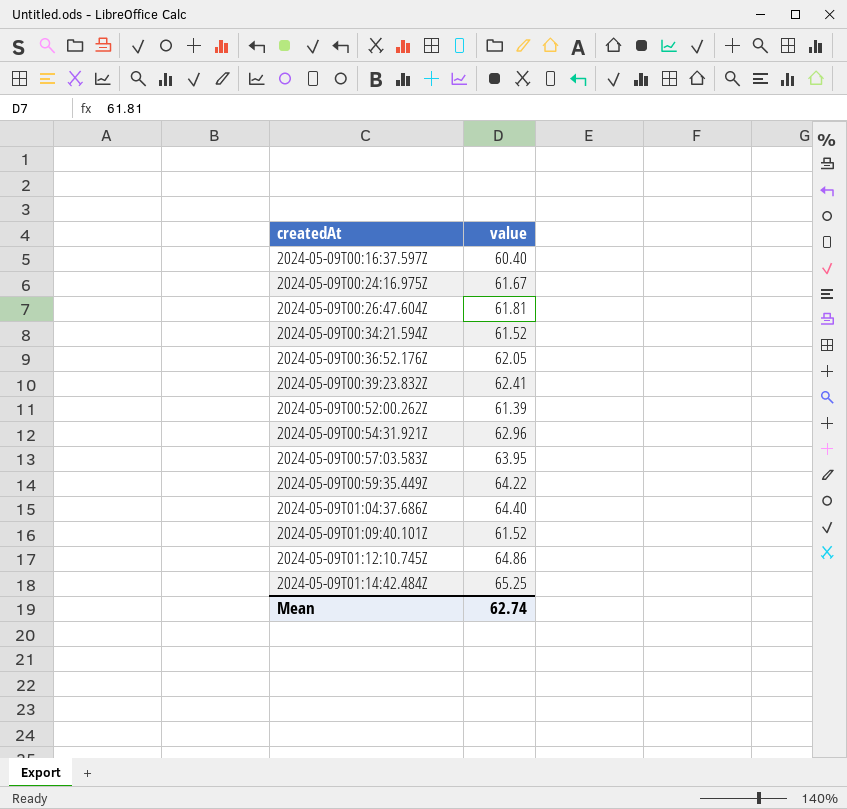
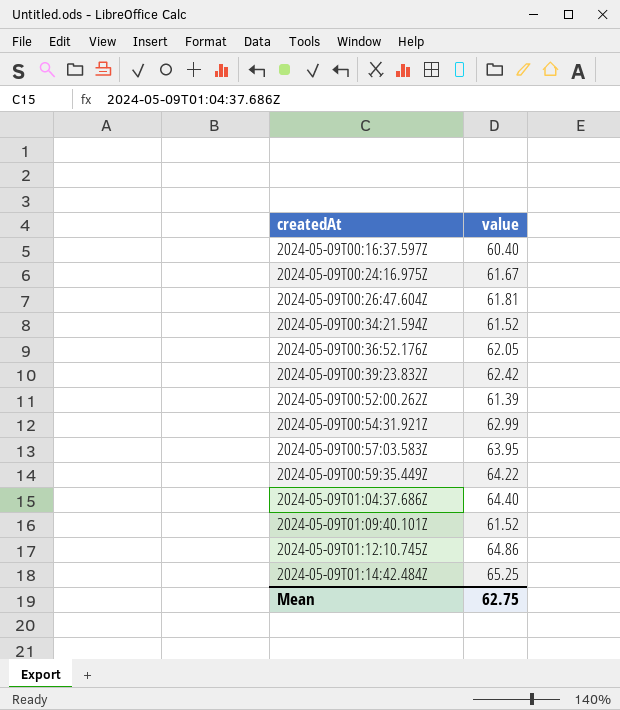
2024-05-09T00:39:23.832Z | value: 62.41 -> 62.42
2024-05-09T00:54:31.921Z | value: 62.96 -> 62.99
Mean | value: 62.74 -> 62.75

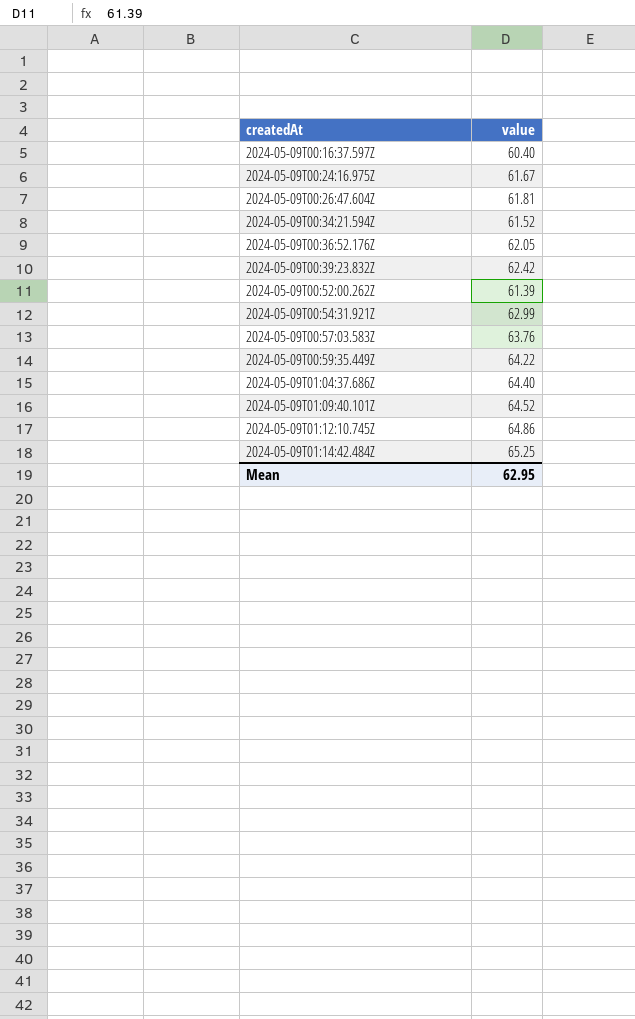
2024-05-09T00:57:03.583Z | value: 63.95 -> 63.76
2024-05-09T01:09:40.101Z | value: 61.52 -> 64.52
Mean | value: 62.75 -> 62.95

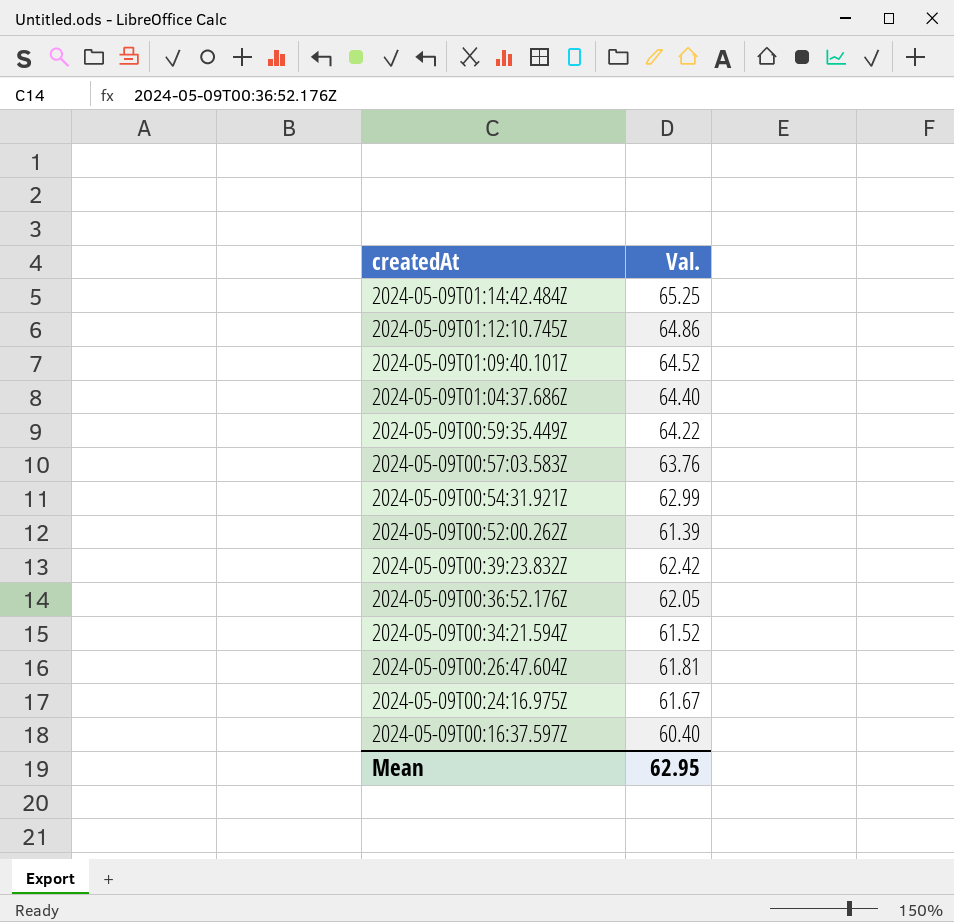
row order: createdAt ascending -> createdAt descending
column name: value -> Val.

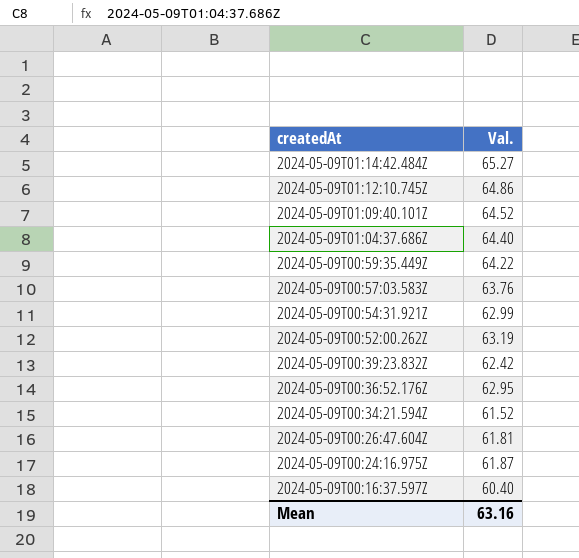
2024-05-09T01:14:42.484Z | Val.: 65.25 -> 65.27
2024-05-09T00:52:00.262Z | Val.: 61.39 -> 63.19
2024-05-09T00:36:52.176Z | Val.: 62.05 -> 62.95
2024-05-09T00:24:16.975Z | Val.: 61.67 -> 61.87
Mean | Val.: 62.95 -> 63.16

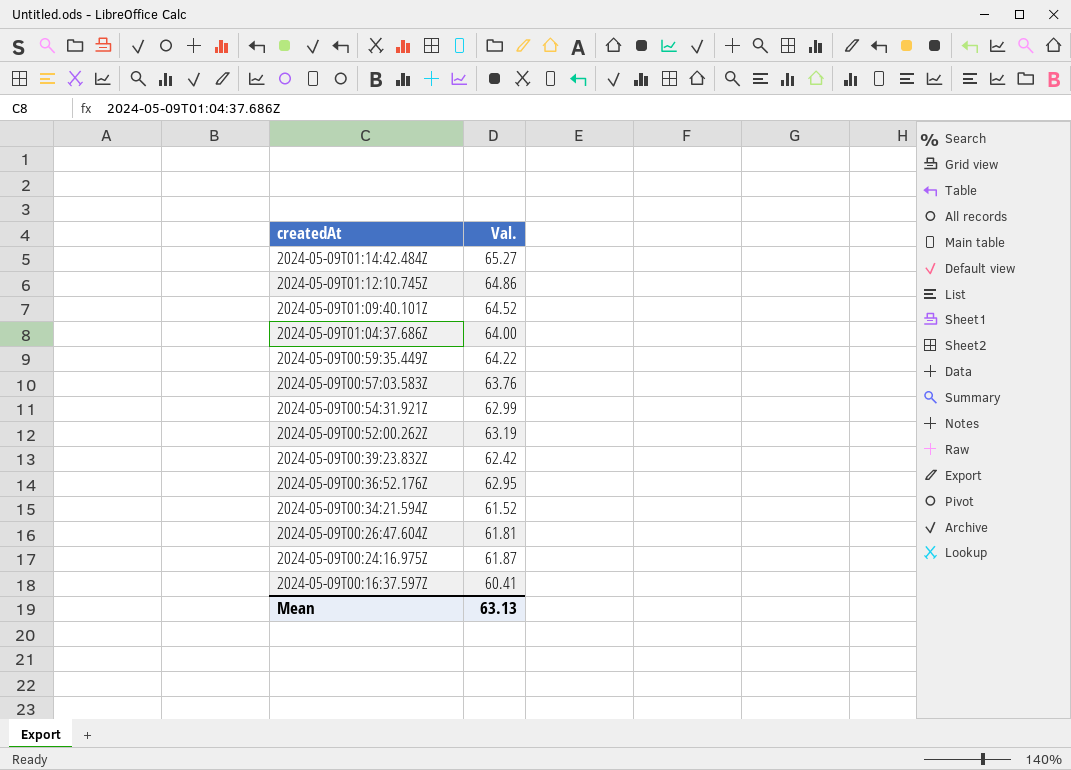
2024-05-09T01:04:37.686Z | Val.: 64.40 -> 64.00
2024-05-09T00:16:37.597Z | Val.: 60.40 -> 60.41
Mean | Val.: 63.16 -> 63.13

